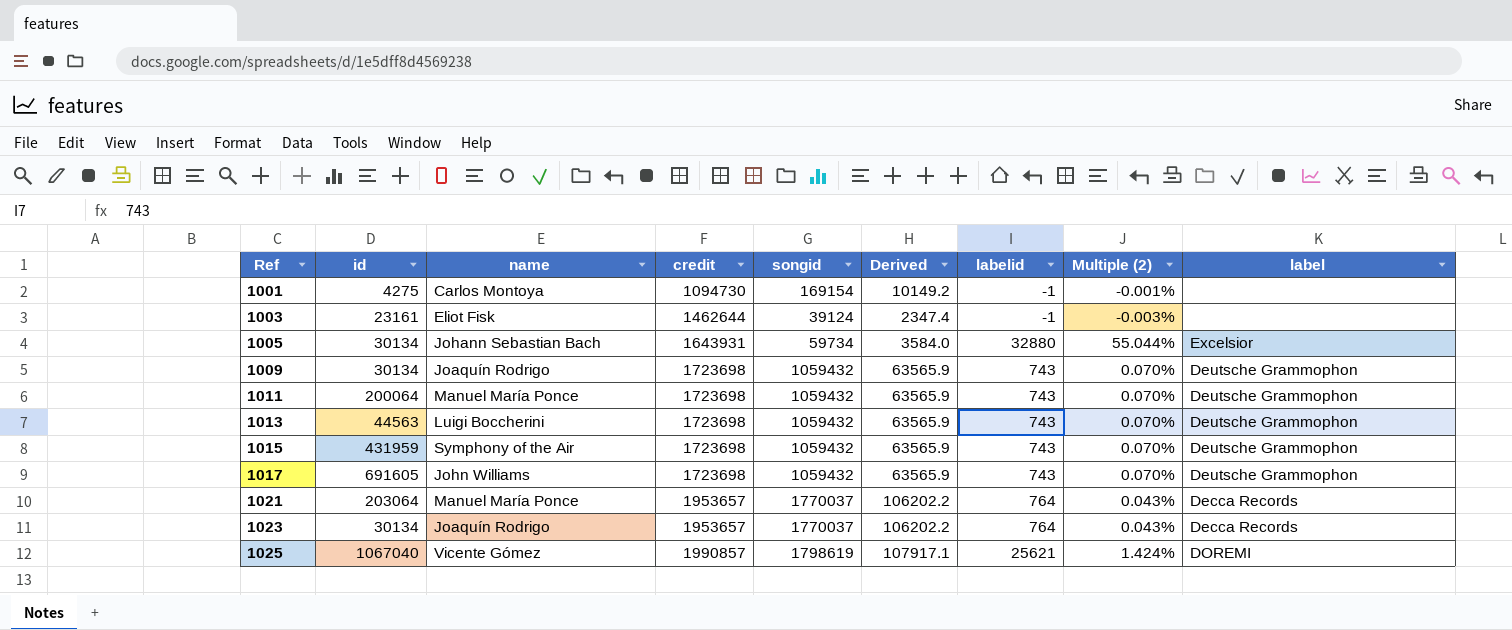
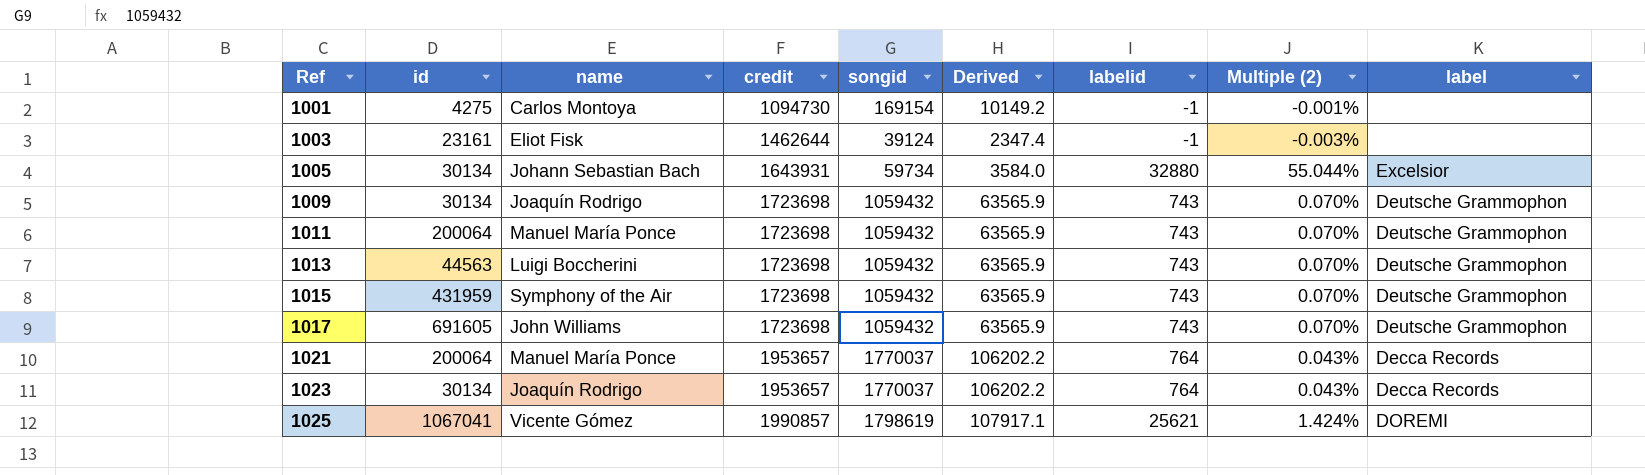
1021 | id: 203064 -> 200064
1025 | id: 1067040 -> 1067041

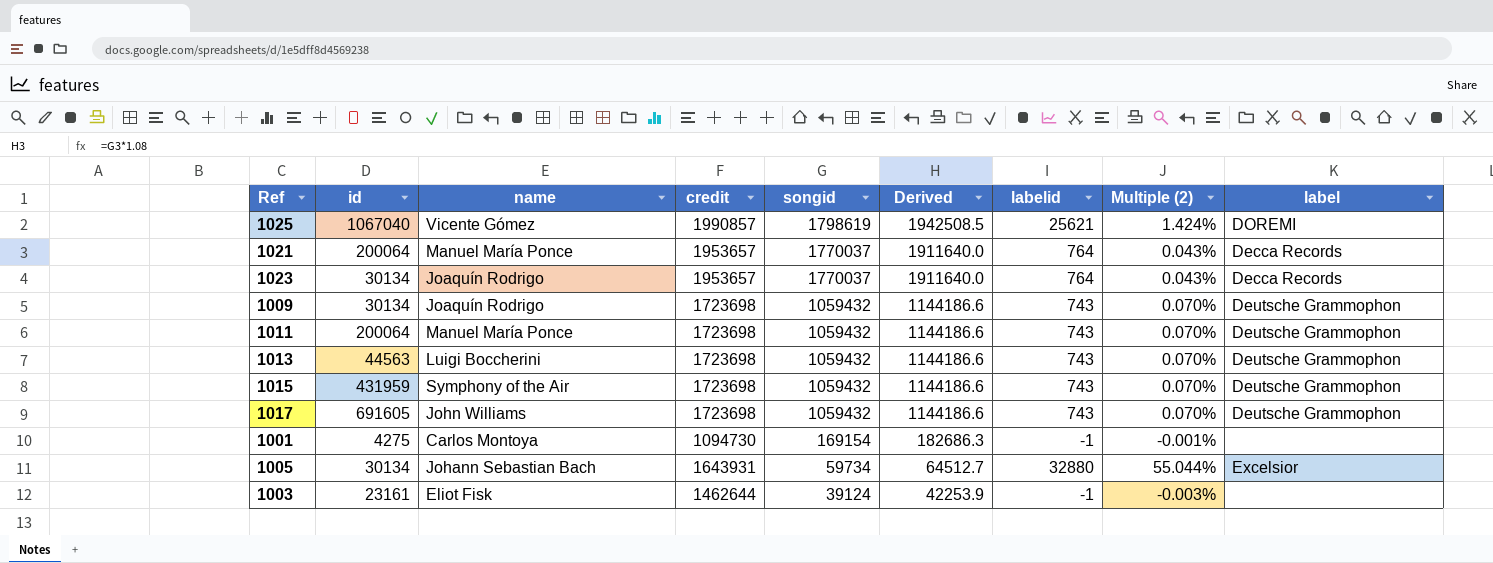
row order: Ref ascending -> songid descending
column Derived | formula: [songid] * 0.06 -> [songid] * 1.08
1025 | id: 1067041 -> 1067040

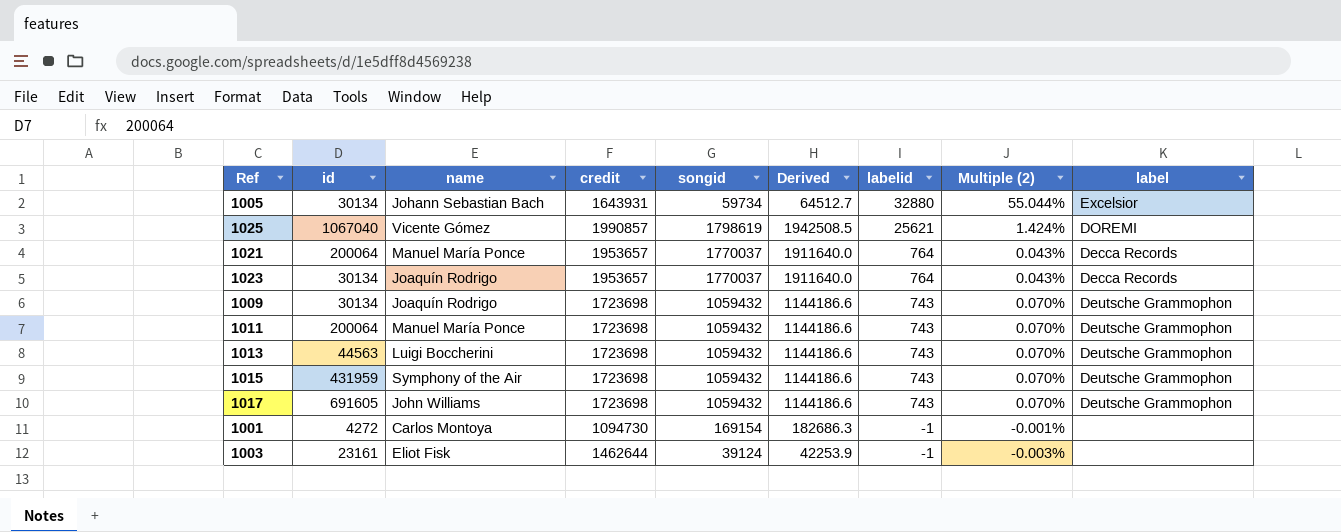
row order: songid descending -> labelid descending
1001 | id: 4275 -> 4272

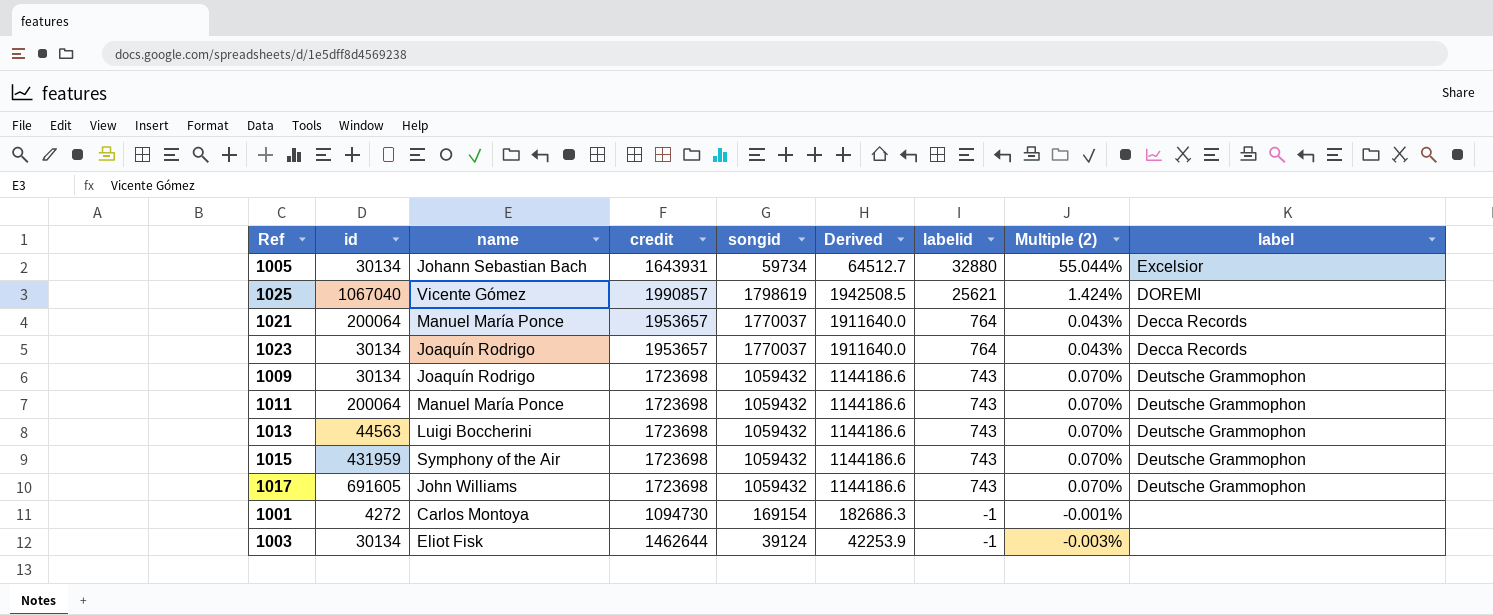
1003 | id: 23161 -> 30134

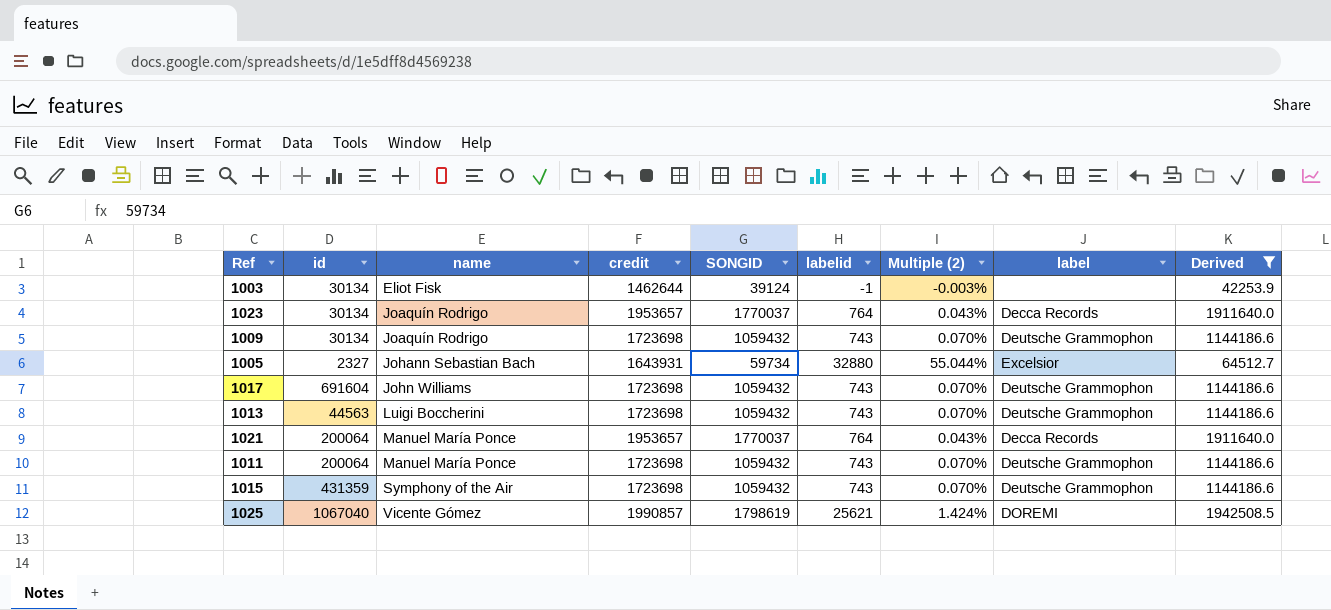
filter: none -> Derived != 182686.3
row order: labelid descending -> name ascending
column name: songid -> SONGID
column Derived | position: 6 -> 9
1005 | id: 30134 -> 2327
1017 | id: 691605 -> 691604
1015 | id: 431959 -> 431359

